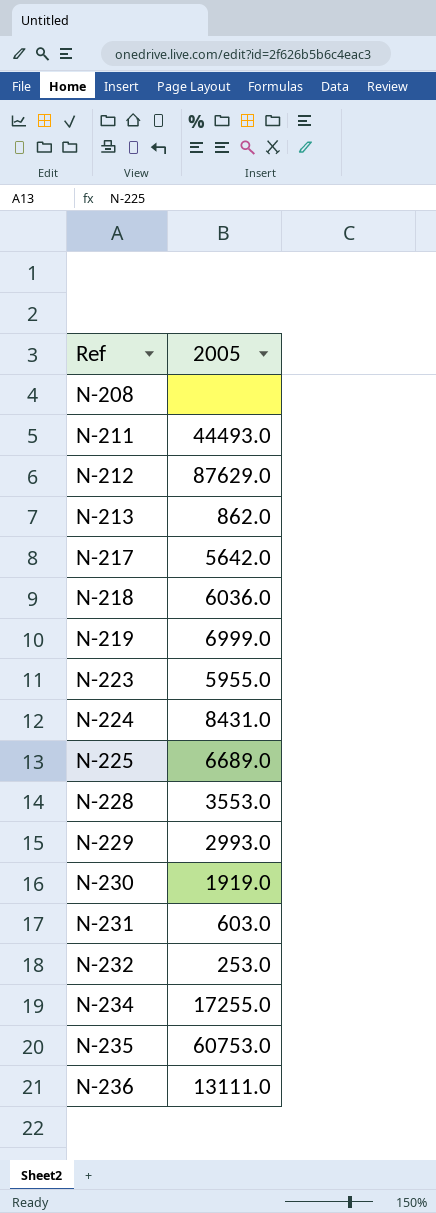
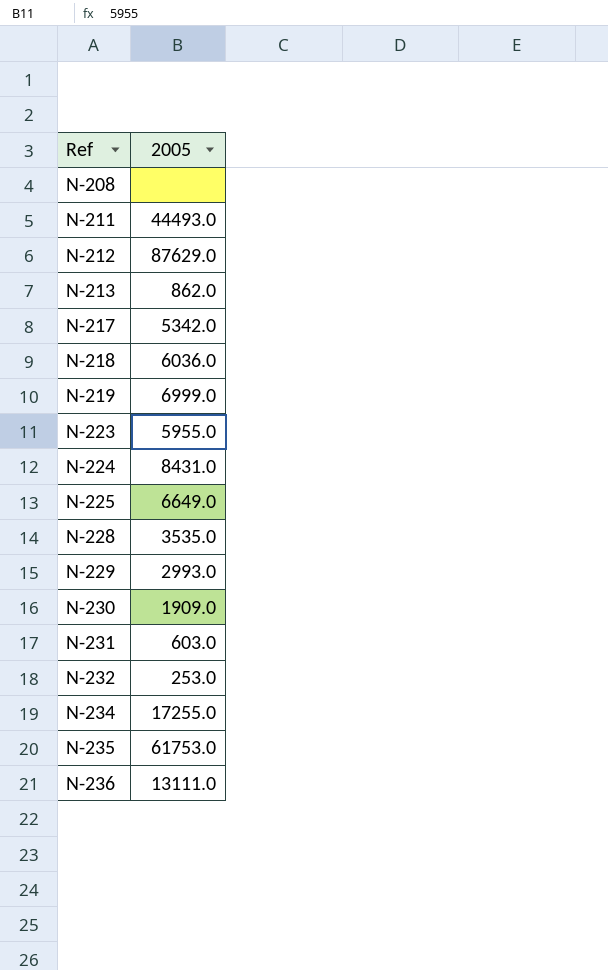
N-217 | 2005: 5642.0 -> 5342.0
N-225 | 2005: 6689.0 -> 6649.0
N-228 | 2005: 3553.0 -> 3535.0
N-230 | 2005: 1919.0 -> 1909.0
N-235 | 2005: 60753.0 -> 61753.0

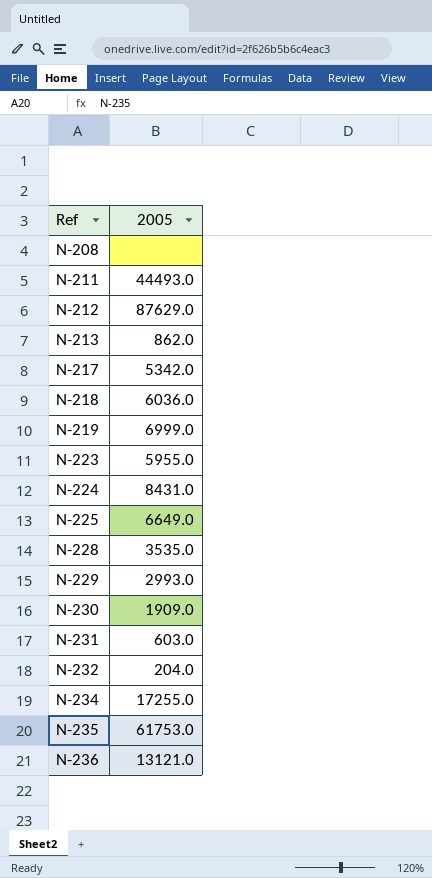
N-232 | 2005: 253.0 -> 204.0
N-236 | 2005: 13111.0 -> 13121.0

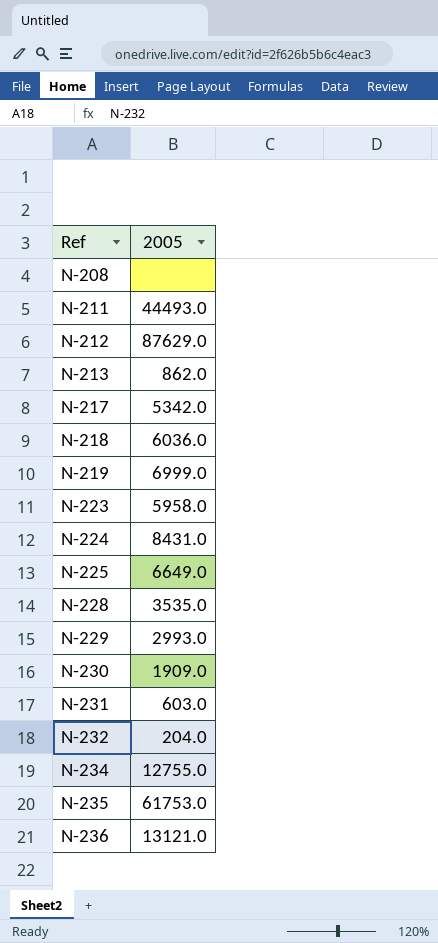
N-223 | 2005: 5955.0 -> 5958.0
N-234 | 2005: 17255.0 -> 12755.0

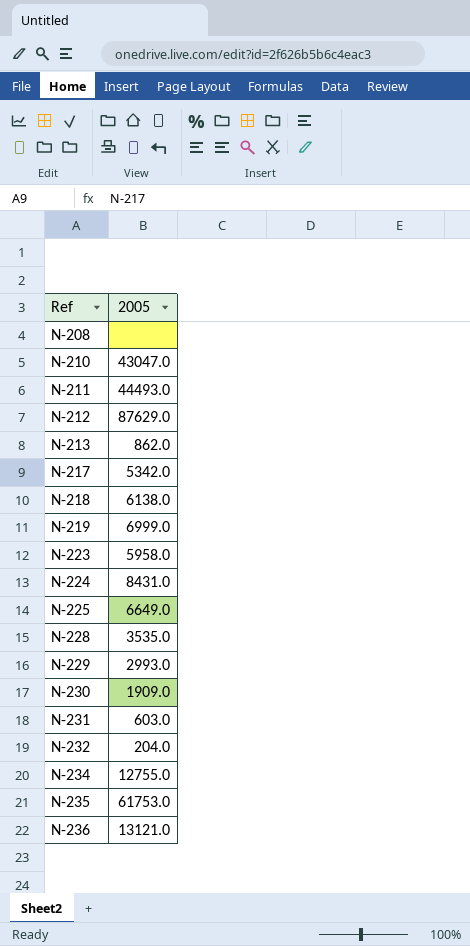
row N-210: none -> 43047.0
N-218 | 2005: 6036.0 -> 6138.0

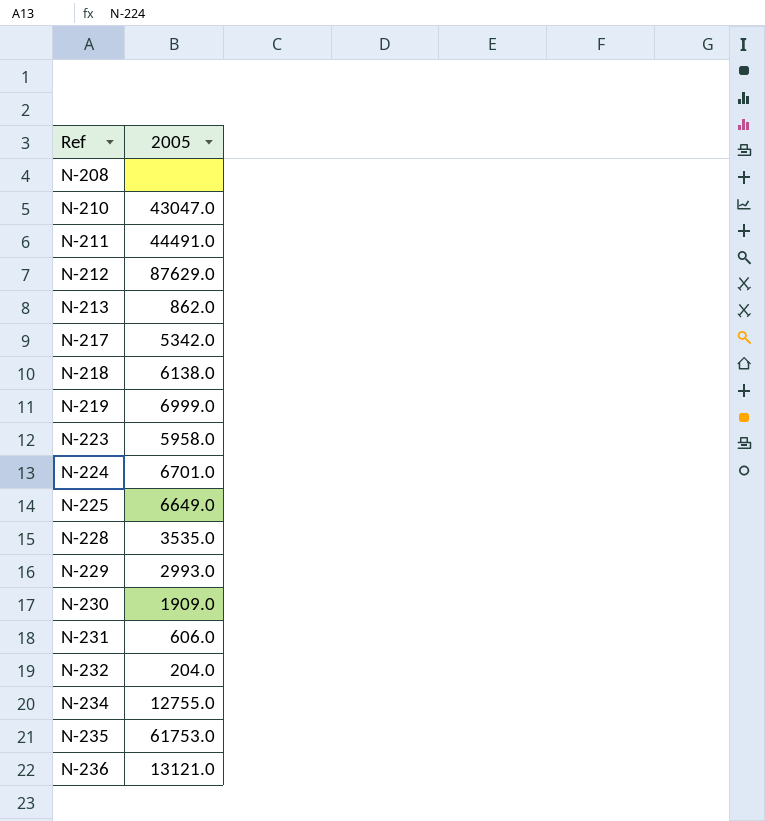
N-211 | 2005: 44493.0 -> 44491.0
N-224 | 2005: 8431.0 -> 6701.0
N-231 | 2005: 603.0 -> 606.0

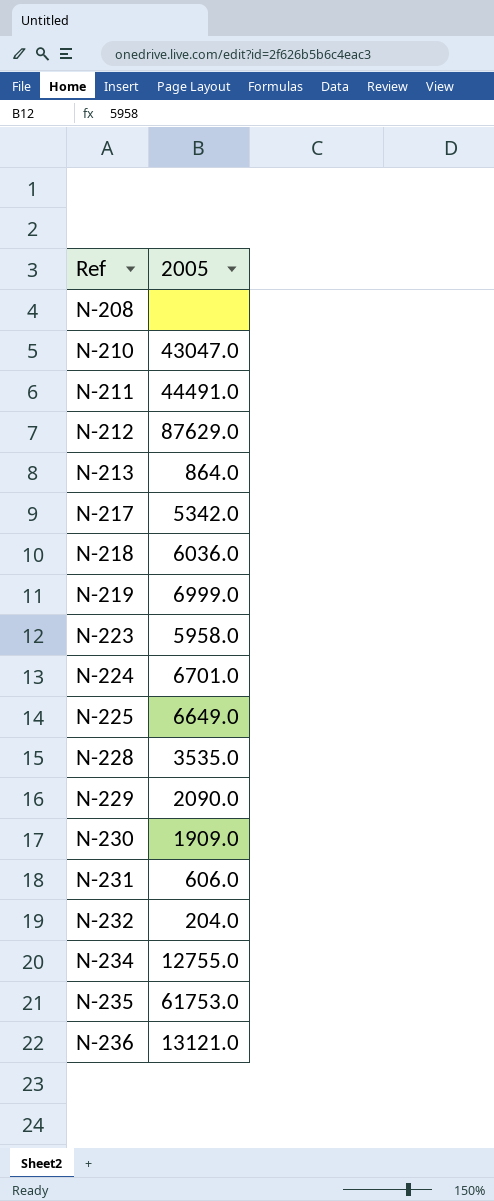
N-213 | 2005: 862.0 -> 864.0
N-218 | 2005: 6138.0 -> 6036.0
N-229 | 2005: 2993.0 -> 2090.0

